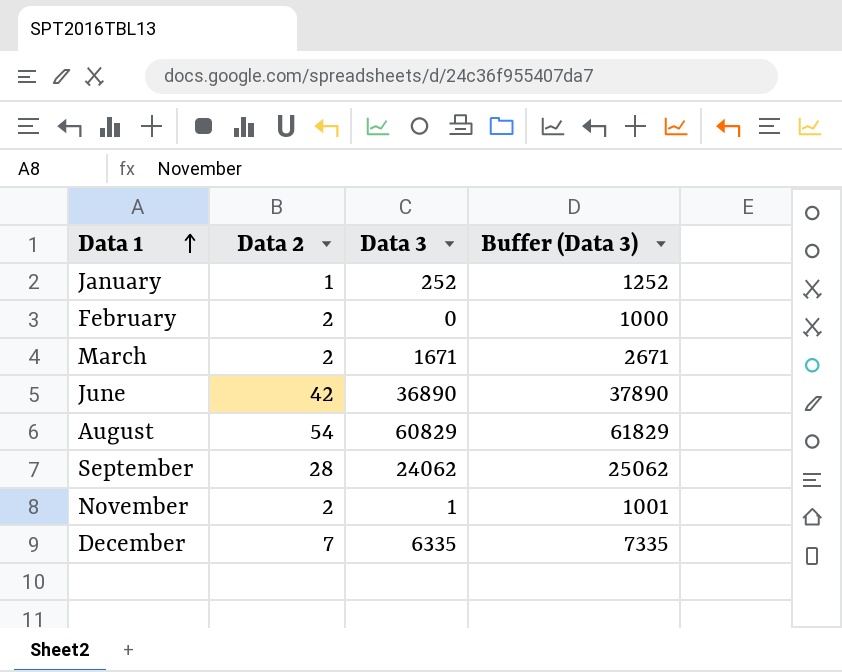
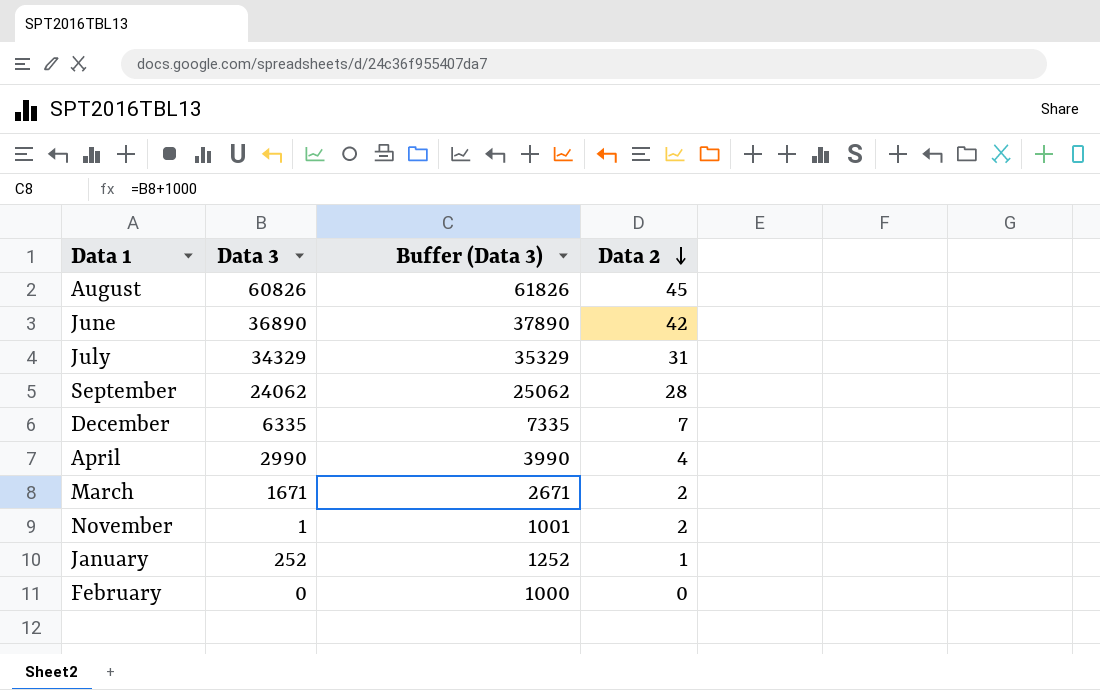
row order: Data 1 ascending -> Data 2 descending
column Data 2 | position: 2 -> 4
August | Data 3: 60829 -> 60826
August | Buffer (Data 3): 61829 -> 61826
August | Data 2: 54 -> 45
row July: none -> 34329 | 35329 | 31
row April: none -> 2990 | 3990 | 4
February | Data 2: 2 -> 0

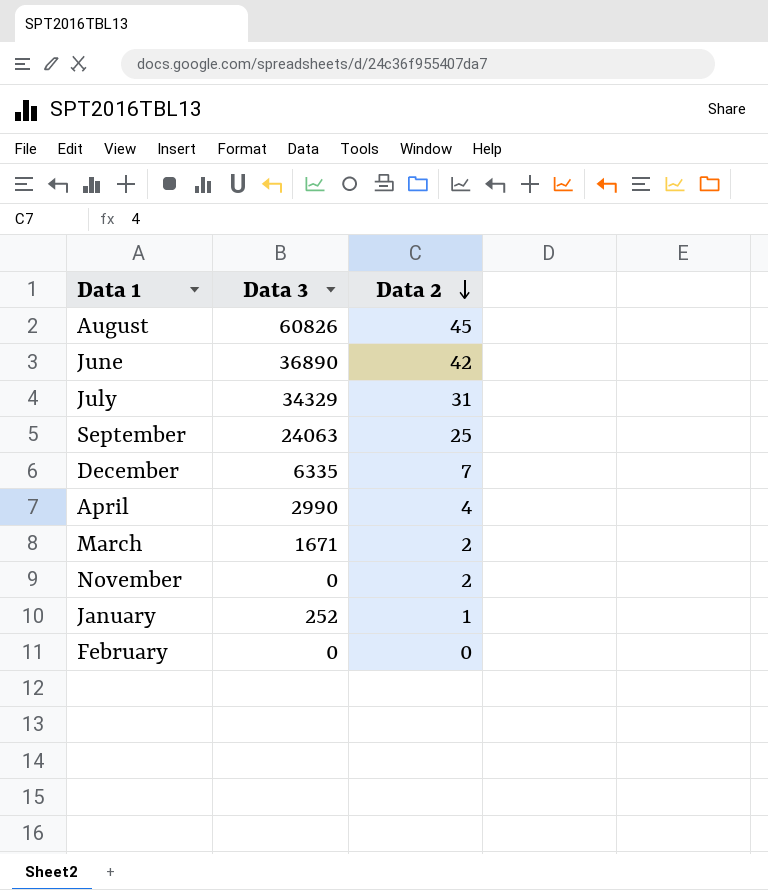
column Buffer (Data 3) | formula: [Data 3] + 1000 -> none
September | Data 3: 24062 -> 24063
September | Data 2: 28 -> 25
November | Data 3: 1 -> 0

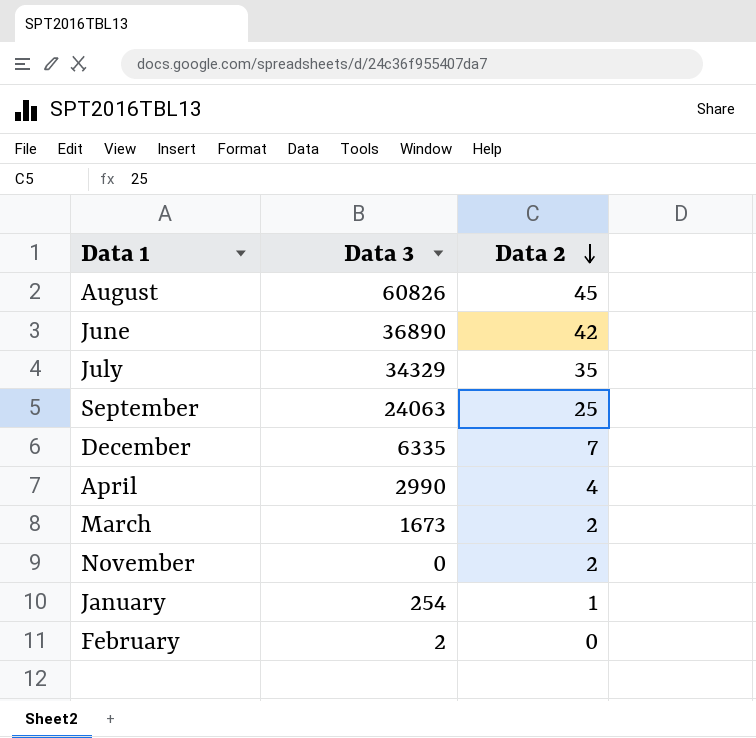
July | Data 2: 31 -> 35
March | Data 3: 1671 -> 1673
January | Data 3: 252 -> 254
February | Data 3: 0 -> 2

